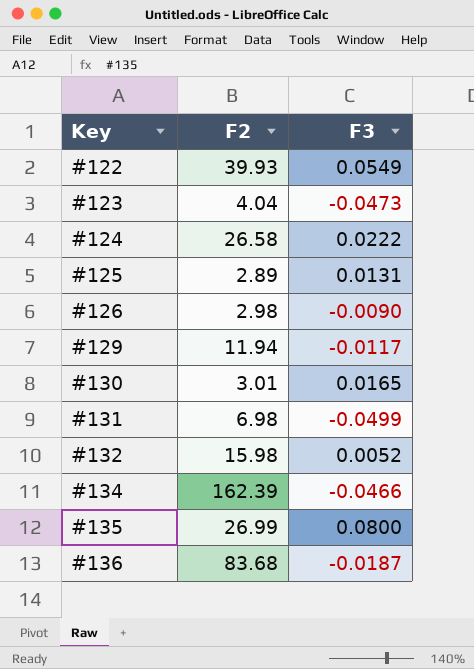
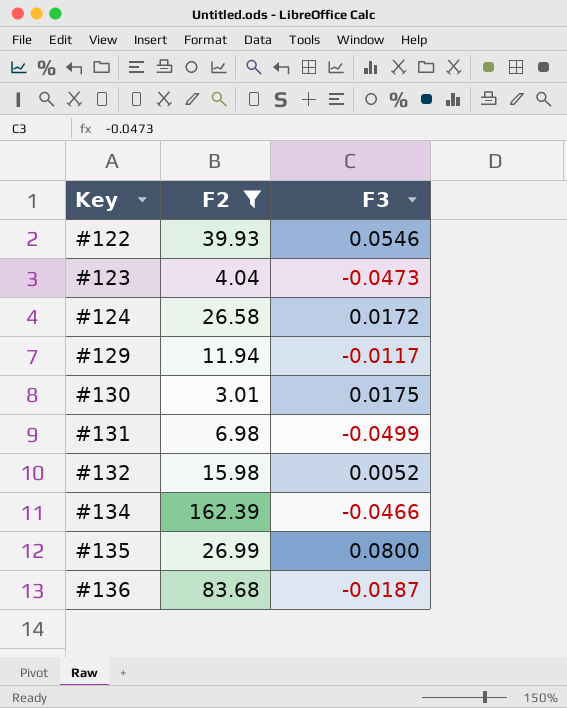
filter: none -> F2 >= 3.01
#122 | F3: 0.0549 -> 0.0546
#124 | F3: 0.0222 -> 0.0172
#130 | F3: 0.0165 -> 0.0175

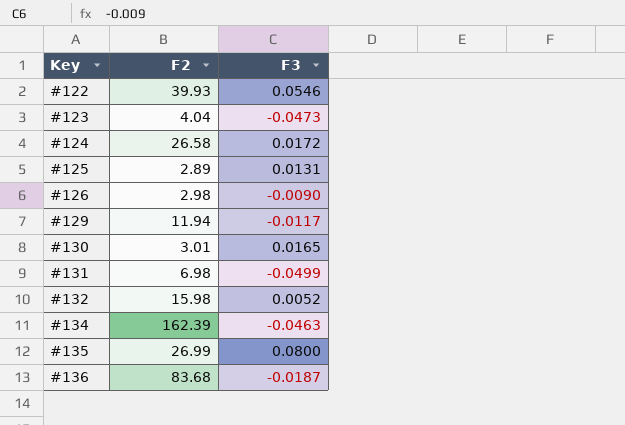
filter: F2 >= 3.01 -> none
#130 | F3: 0.0175 -> 0.0165
#134 | F3: -0.0466 -> -0.0463

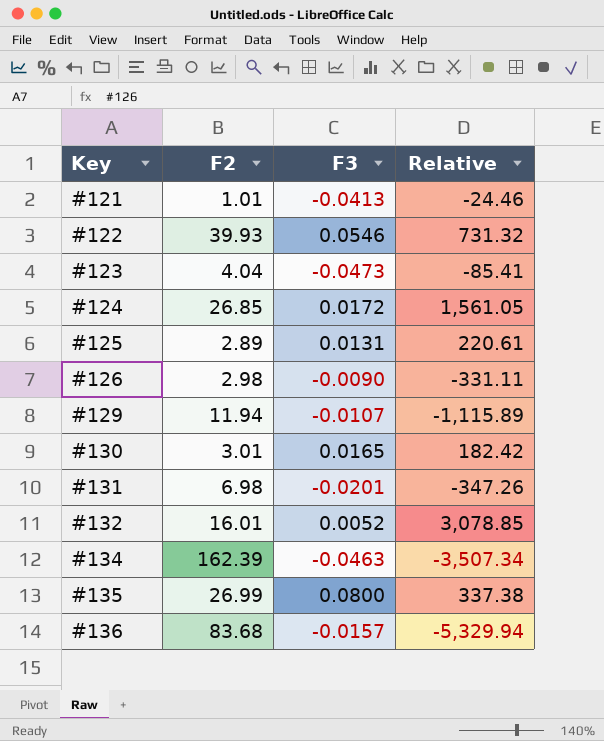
column Relative | formula: none -> [F2] / [F3]
row #121: none -> 1.01 | -0.0413 | -24.46
#124 | F2: 26.58 -> 26.85
#129 | F3: -0.0117 -> -0.0107
#131 | F3: -0.0499 -> -0.0201
#132 | F2: 15.98 -> 16.01
#136 | F3: -0.0187 -> -0.0157

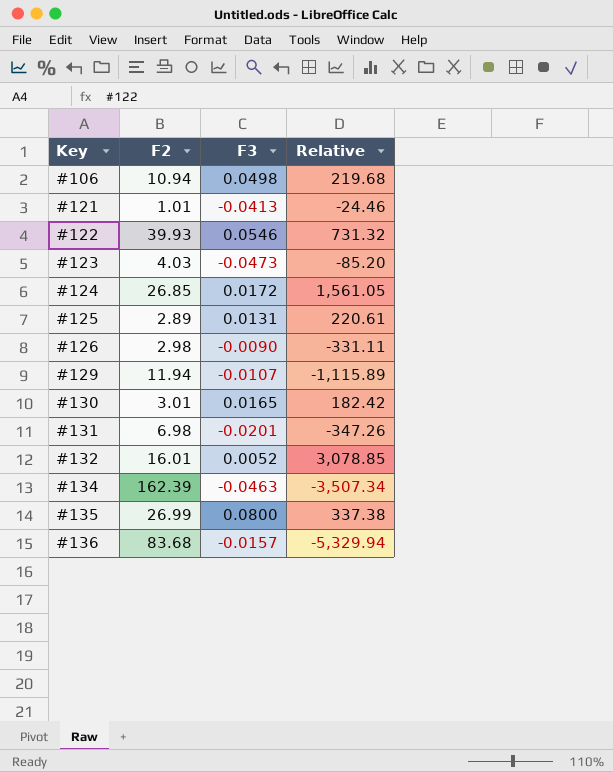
row #106: none -> 10.94 | 0.0498 | 219.68
#123 | F2: 4.04 -> 4.03
#123 | Relative: -85.41 -> -85.20

